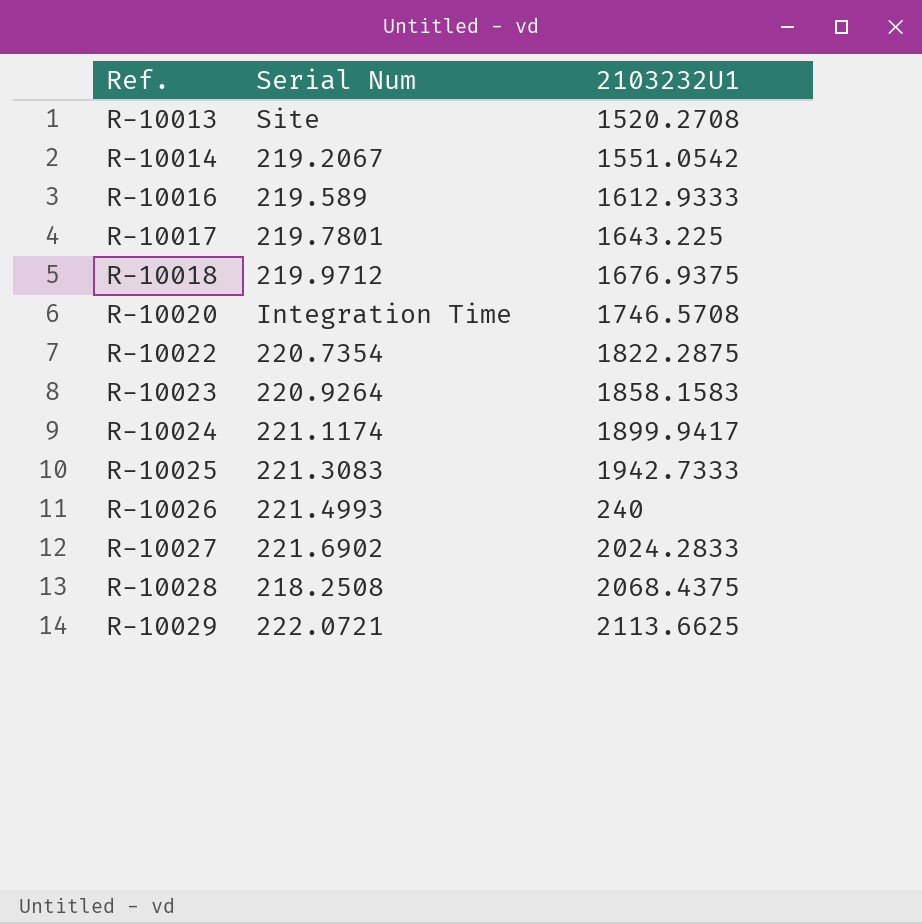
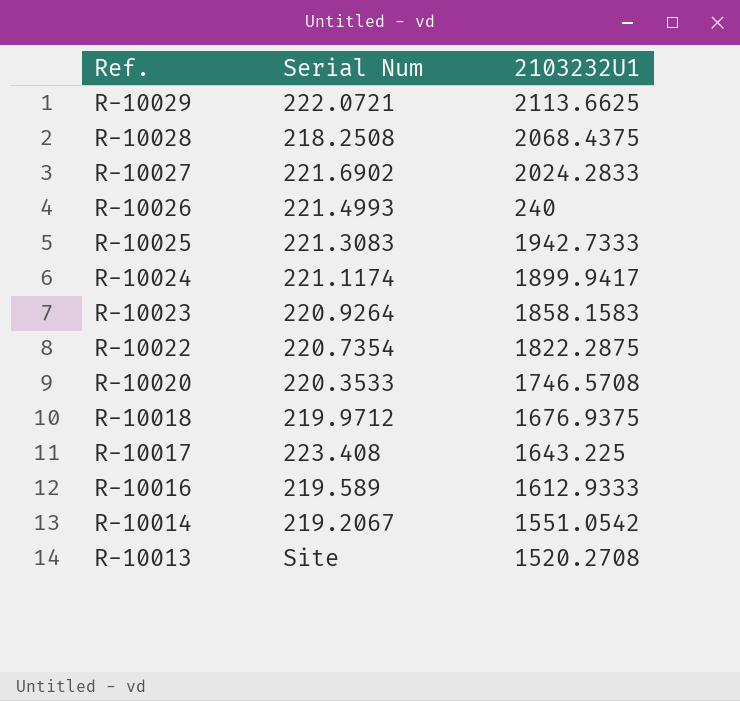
row order: Ref. ascending -> Ref. descending
R-10020 | Serial Num: Integration Time -> 220.3533
R-10017 | Serial Num: 219.7801 -> 223.408

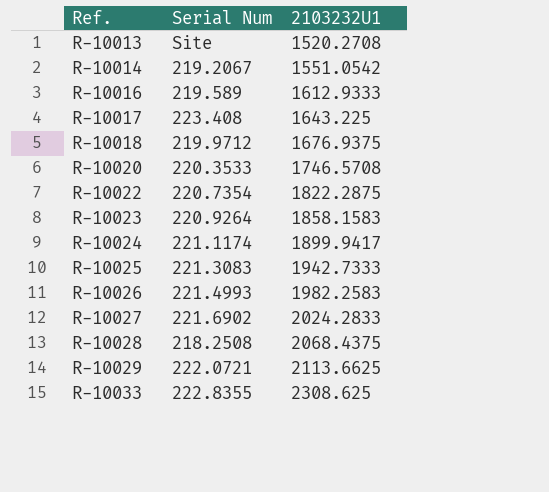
row order: Ref. descending -> Ref. ascending
R-10026 | 2103232U1: 240 -> 1982.2583
row R-10033: none -> 222.8355 | 2308.625

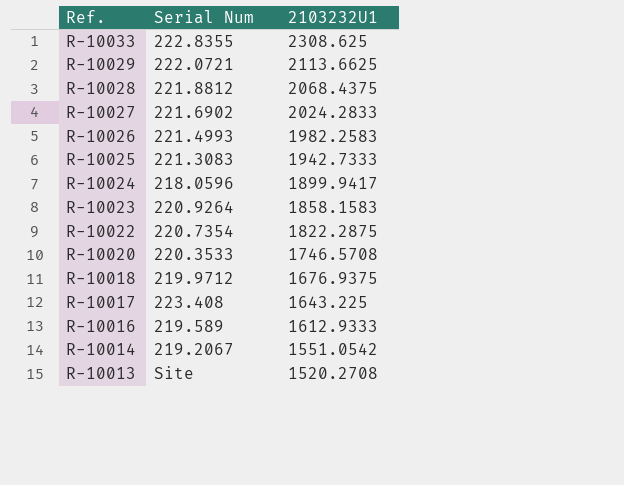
row order: Ref. ascending -> Ref. descending
R-10028 | Serial Num: 218.2508 -> 221.8812
R-10024 | Serial Num: 221.1174 -> 218.0596

